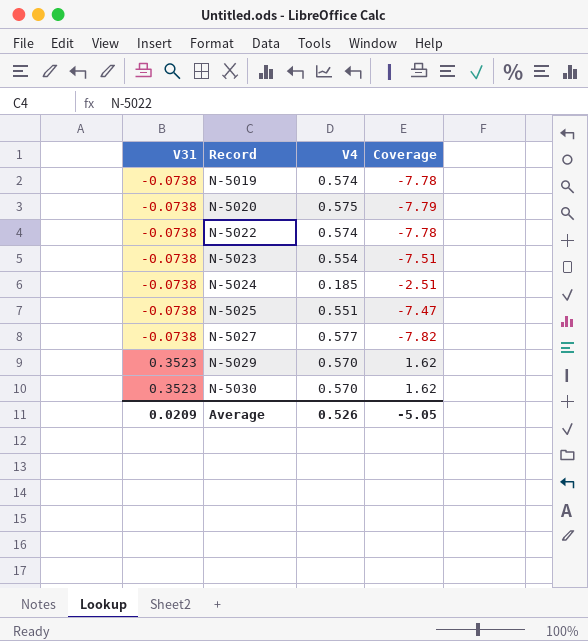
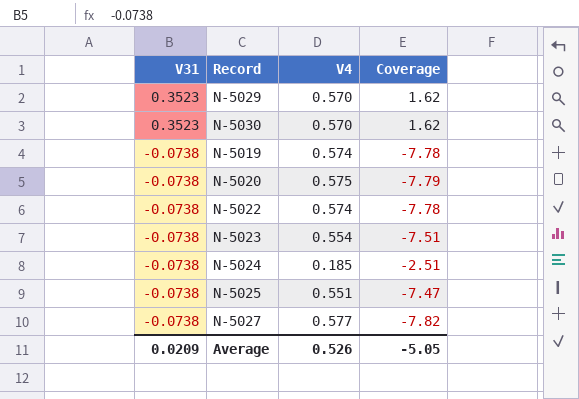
row order: V31 ascending -> V31 descending

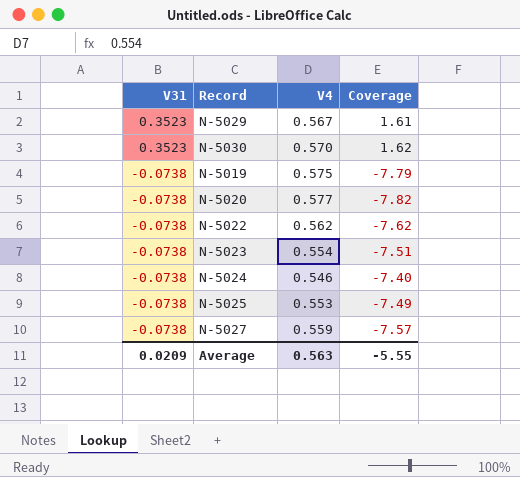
N-5029 | V4: 0.570 -> 0.567
N-5029 | Coverage: 1.62 -> 1.61
N-5019 | V4: 0.574 -> 0.575
N-5019 | Coverage: -7.78 -> -7.79
N-5020 | V4: 0.575 -> 0.577
N-5020 | Coverage: -7.79 -> -7.82
N-5022 | V4: 0.574 -> 0.562
N-5022 | Coverage: -7.78 -> -7.62
N-5024 | V4: 0.185 -> 0.546
N-5024 | Coverage: -2.51 -> -7.40
N-5025 | V4: 0.551 -> 0.553
N-5025 | Coverage: -7.47 -> -7.49
N-5027 | V4: 0.577 -> 0.559
N-5027 | Coverage: -7.82 -> -7.57
Average | V4: 0.526 -> 0.563
Average | Coverage: -5.05 -> -5.55

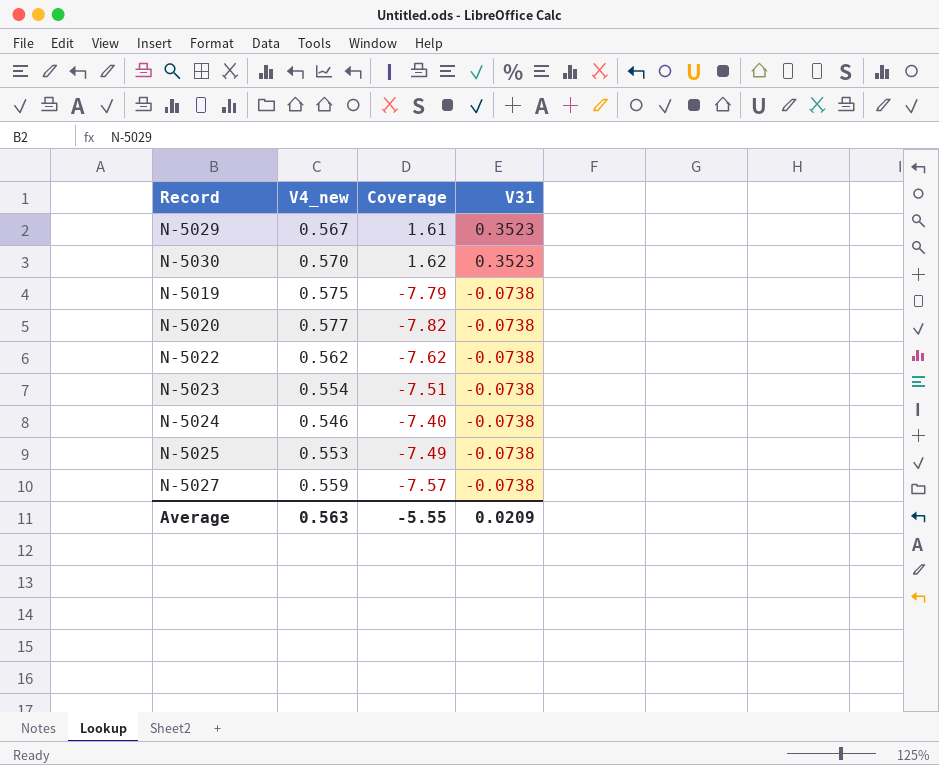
column name: V4 -> V4_new
column V31 | position: 1 -> 4

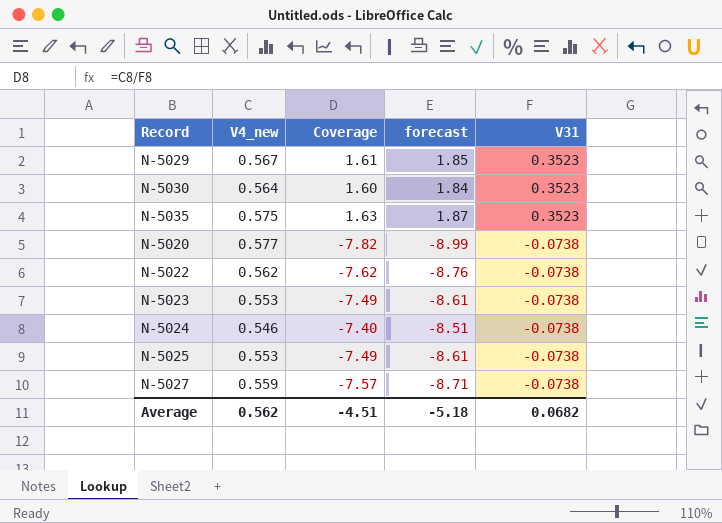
column forecast | formula: none -> [Coverage] * 1.15
row N-5019: 0.575 | -7.79 | -0.0738 -> none
N-5030 | V4_new: 0.570 -> 0.564
N-5030 | Coverage: 1.62 -> 1.60
row N-5035: none -> 0.575 | 1.63 | 1.87 | 0.3523
N-5023 | V4_new: 0.554 -> 0.553
N-5023 | Coverage: -7.51 -> -7.49
Average | V4_new: 0.563 -> 0.562
Average | Coverage: -5.55 -> -4.51
Average | V31: 0.0209 -> 0.0682

